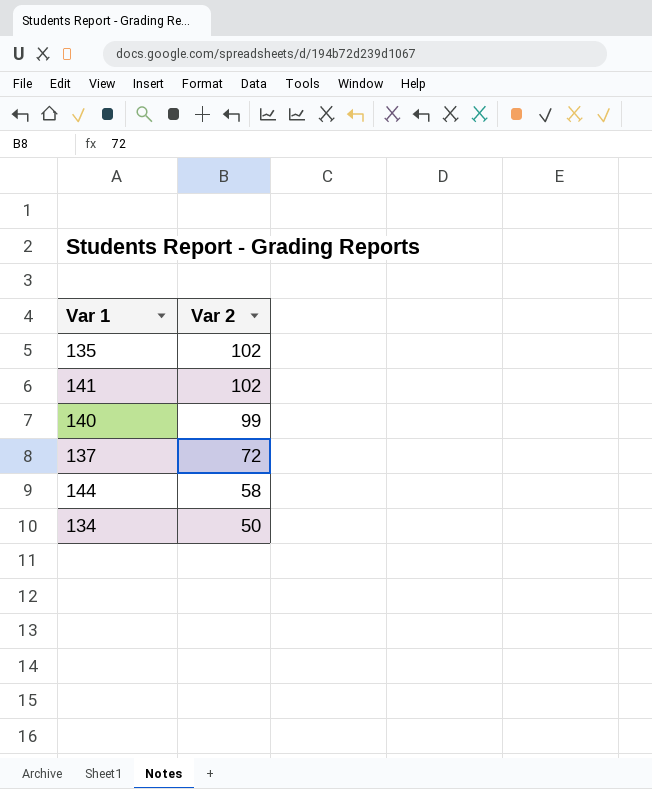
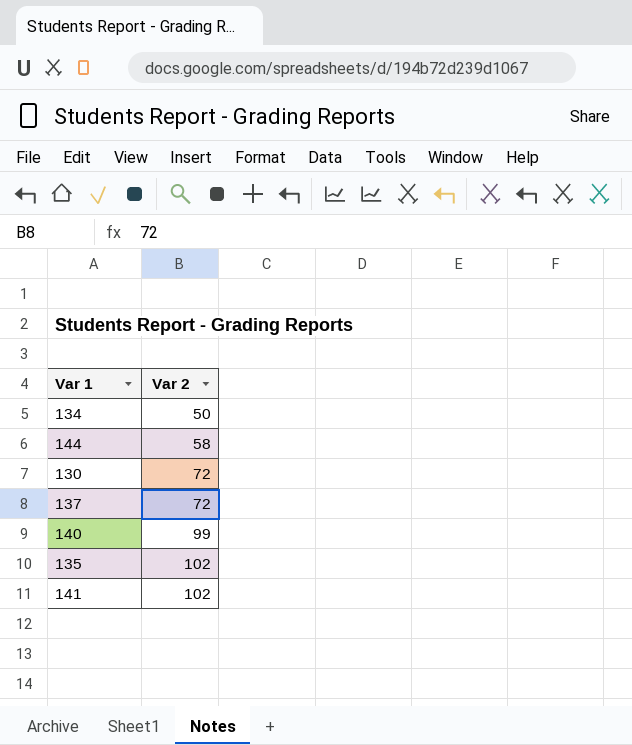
row order: Var 2 descending -> Var 2 ascending
row 130: none -> 72

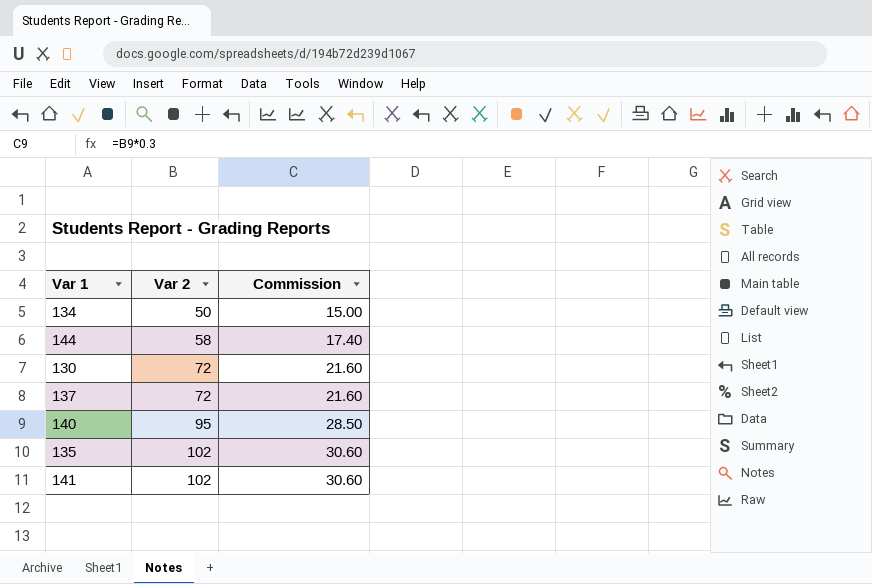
column Commission | formula: none -> [Var 2] * 0.3
140 | Var 2: 99 -> 95

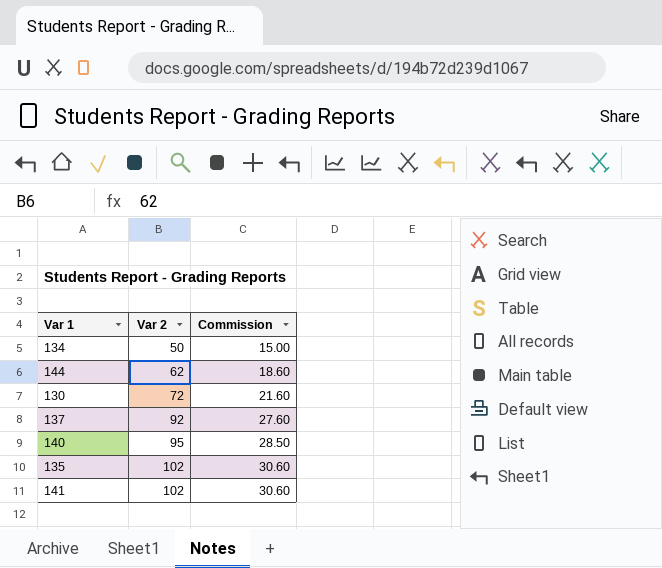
144 | Var 2: 58 -> 62
144 | Commission: 17.40 -> 18.60
137 | Var 2: 72 -> 92
137 | Commission: 21.60 -> 27.60

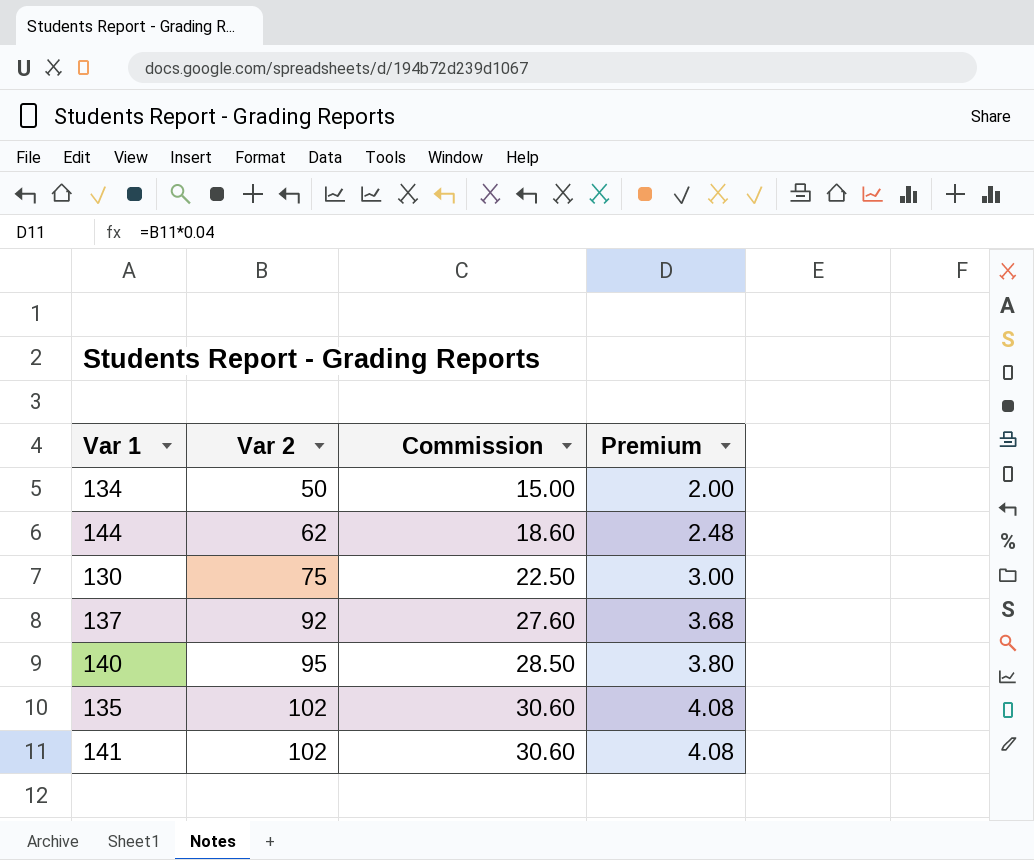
column Premium | formula: none -> [Var 2] * 0.04
130 | Var 2: 72 -> 75
130 | Commission: 21.60 -> 22.50

